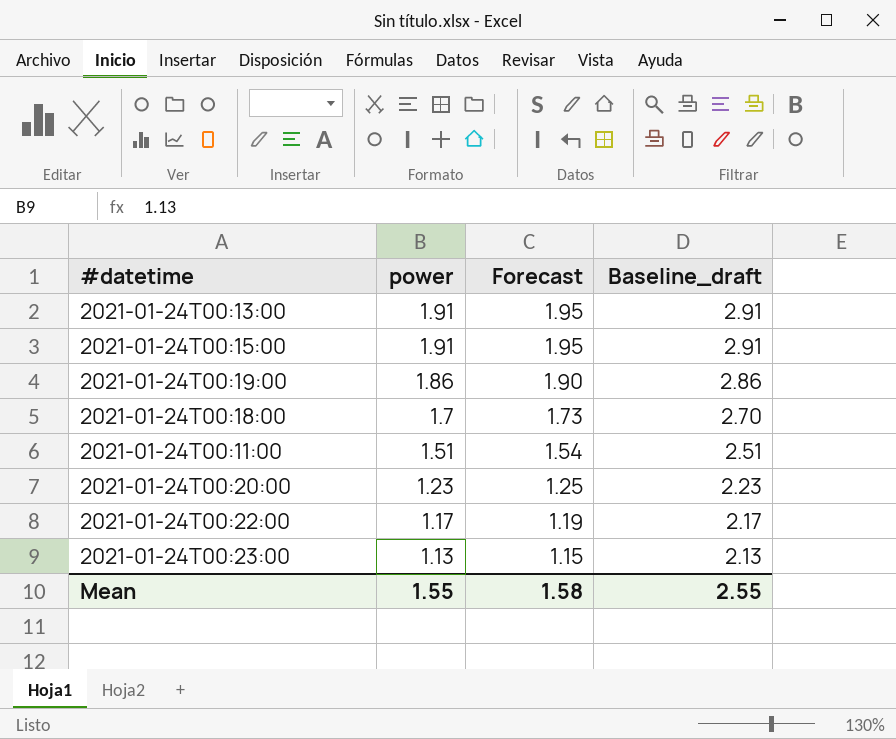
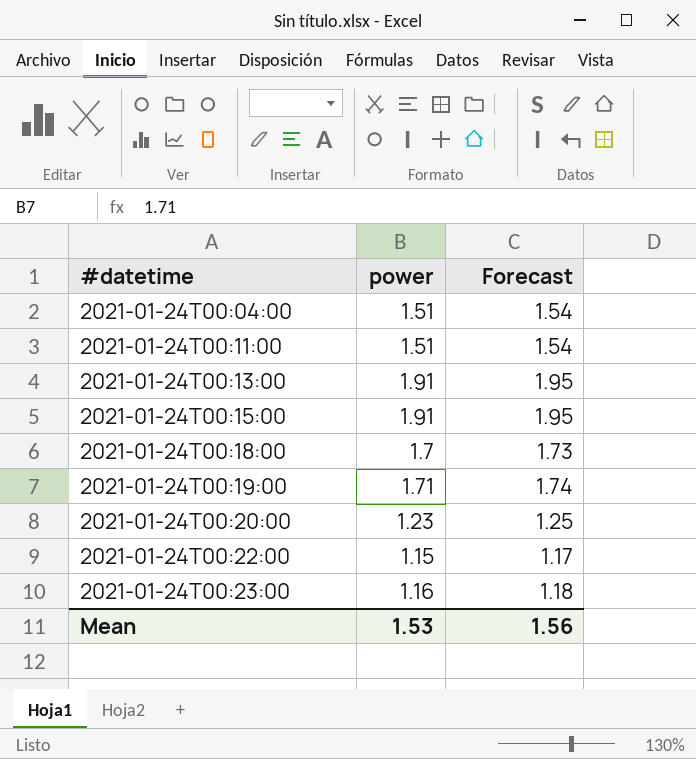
row order: power descending -> #datetime ascending
column Baseline_draft | formula: [power] + 1 -> none
row 2021-01-24T00:04:00: none -> 1.51 | 1.54
2021-01-24T00:19:00 | power: 1.86 -> 1.71
2021-01-24T00:19:00 | Forecast: 1.90 -> 1.74
2021-01-24T00:22:00 | power: 1.17 -> 1.15
2021-01-24T00:22:00 | Forecast: 1.19 -> 1.17
2021-01-24T00:23:00 | power: 1.13 -> 1.16
2021-01-24T00:23:00 | Forecast: 1.15 -> 1.18
Mean | power: 1.55 -> 1.53
Mean | Forecast: 1.58 -> 1.56

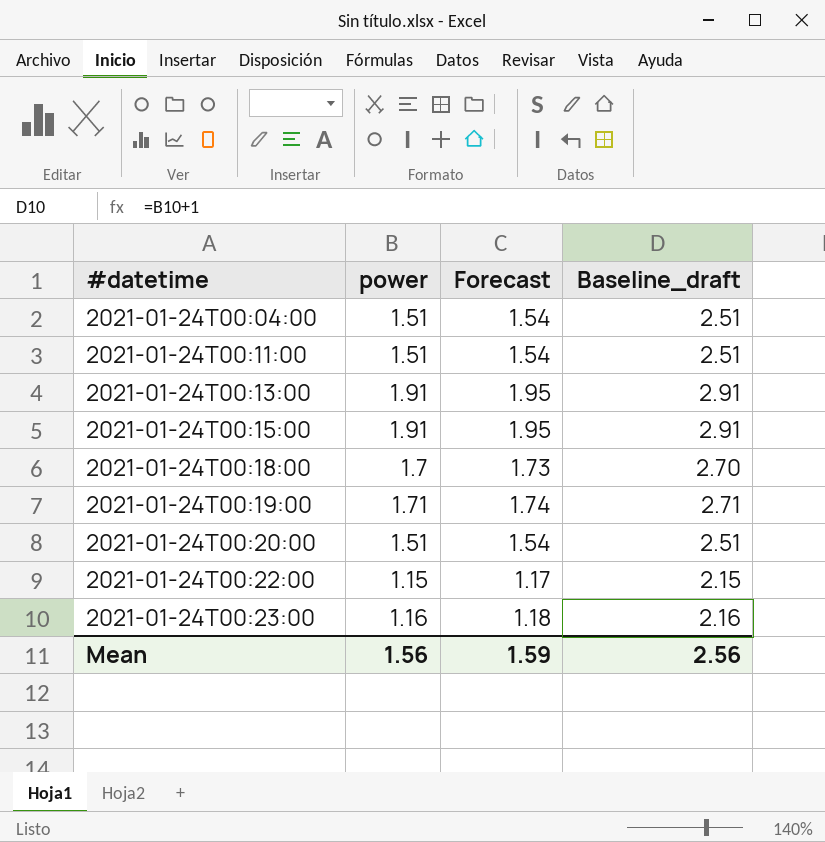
column Baseline_draft | formula: none -> [power] + 1
2021-01-24T00:20:00 | power: 1.23 -> 1.51
2021-01-24T00:20:00 | Forecast: 1.25 -> 1.54
Mean | power: 1.53 -> 1.56
Mean | Forecast: 1.56 -> 1.59

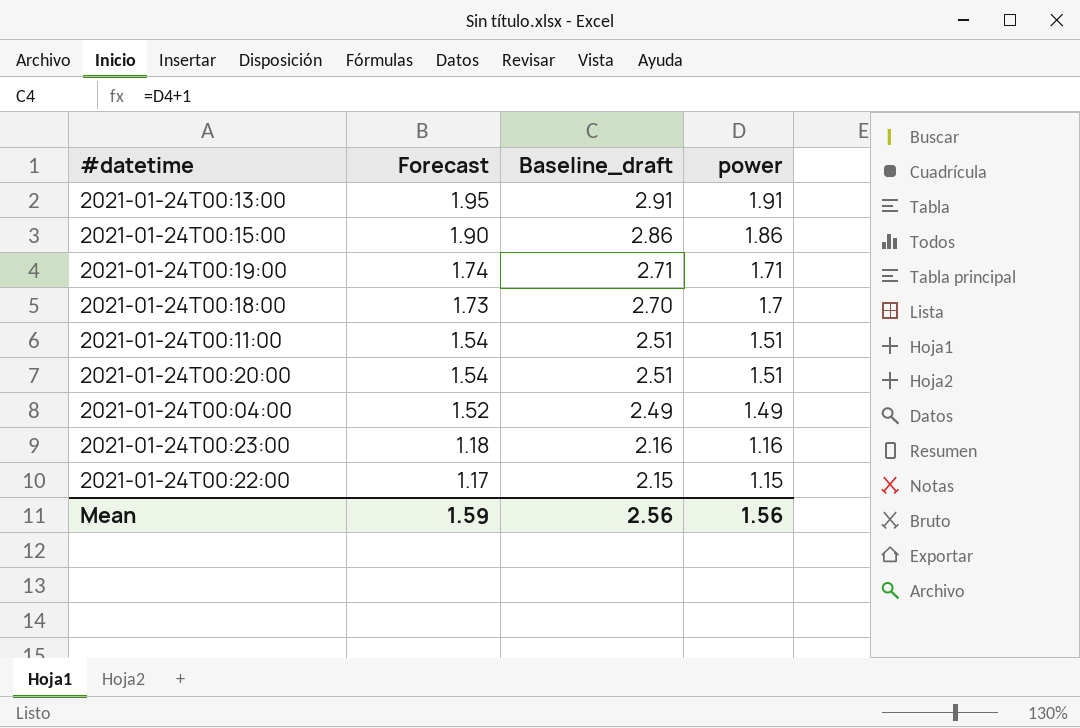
row order: #datetime ascending -> Forecast descending
column power | position: 2 -> 4
2021-01-24T00:15:00 | Forecast: 1.95 -> 1.90
2021-01-24T00:15:00 | Baseline_draft: 2.91 -> 2.86
2021-01-24T00:15:00 | power: 1.91 -> 1.86
2021-01-24T00:04:00 | Forecast: 1.54 -> 1.52
2021-01-24T00:04:00 | Baseline_draft: 2.51 -> 2.49
2021-01-24T00:04:00 | power: 1.51 -> 1.49

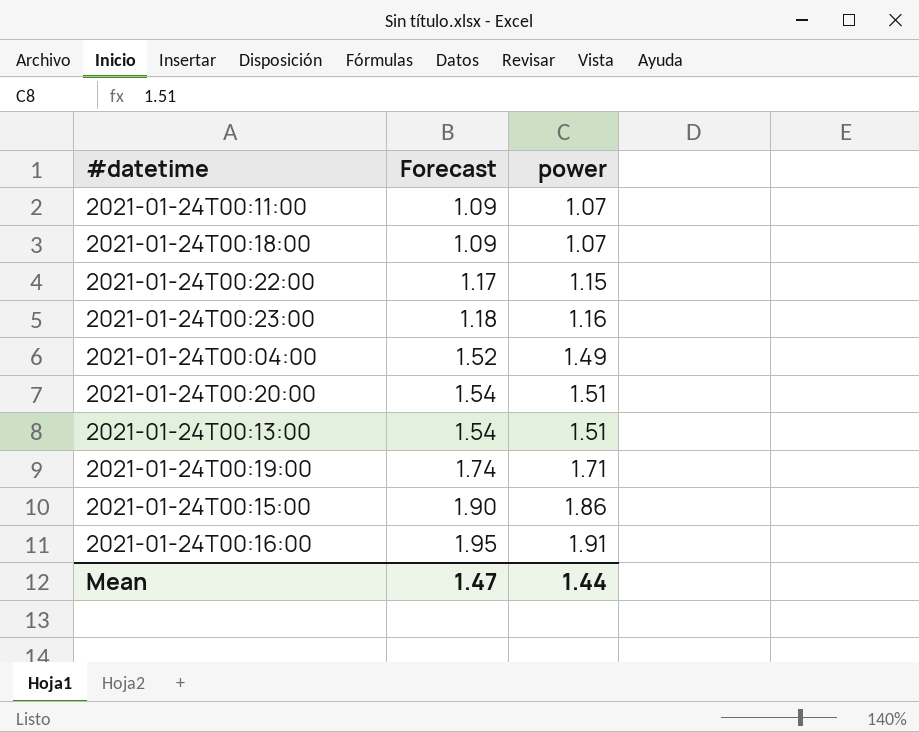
row order: Forecast descending -> Forecast ascending
column Baseline_draft | formula: [power] + 1 -> none
2021-01-24T00:11:00 | Forecast: 1.54 -> 1.09
2021-01-24T00:11:00 | power: 1.51 -> 1.07
2021-01-24T00:18:00 | Forecast: 1.73 -> 1.09
2021-01-24T00:18:00 | power: 1.7 -> 1.07
2021-01-24T00:13:00 | Forecast: 1.95 -> 1.54
2021-01-24T00:13:00 | power: 1.91 -> 1.51
row 2021-01-24T00:16:00: none -> 1.95 | 1.91
Mean | Forecast: 1.59 -> 1.47
Mean | power: 1.56 -> 1.44

